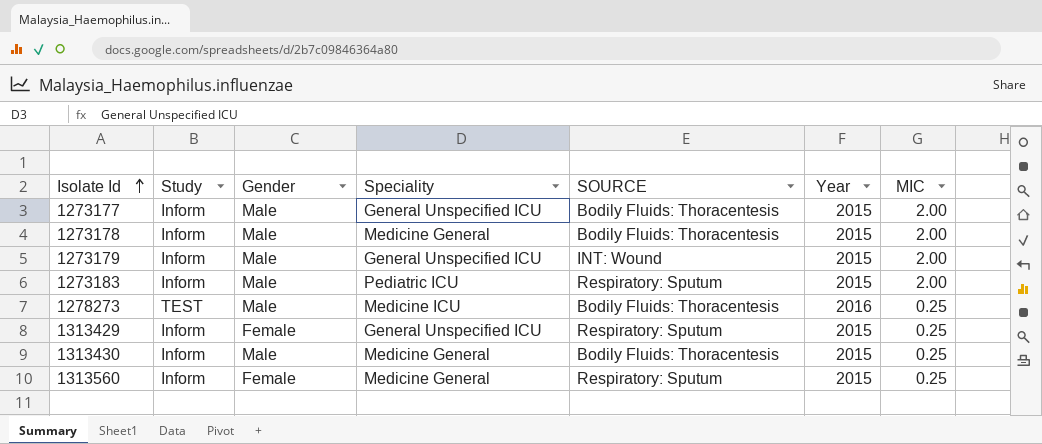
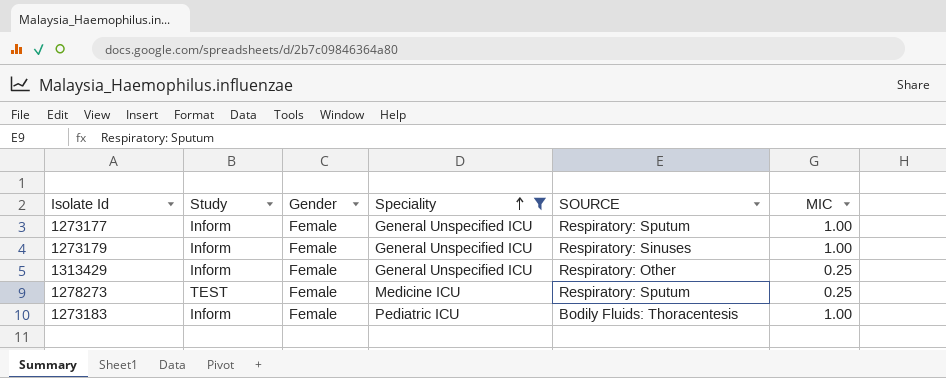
filter: none -> Speciality != Medicine General
row order: Isolate Id ascending -> Speciality ascending
column Year | position: 6 -> none
1273177 | Gender: Male -> Female
1273177 | SOURCE: Bodily Fluids: Thoracentesis -> Respiratory: Sputum
1273177 | MIC: 2.00 -> 1.00
1273179 | Gender: Male -> Female
1273179 | SOURCE: INT: Wound -> Respiratory: Sinuses
1273179 | MIC: 2.00 -> 1.00
1313429 | SOURCE: Respiratory: Sputum -> Respiratory: Other
1278273 | Gender: Male -> Female
1278273 | SOURCE: Bodily Fluids: Thoracentesis -> Respiratory: Sputum
1273183 | Gender: Male -> Female
1273183 | SOURCE: Respiratory: Sputum -> Bodily Fluids: Thoracentesis
1273183 | MIC: 2.00 -> 1.00

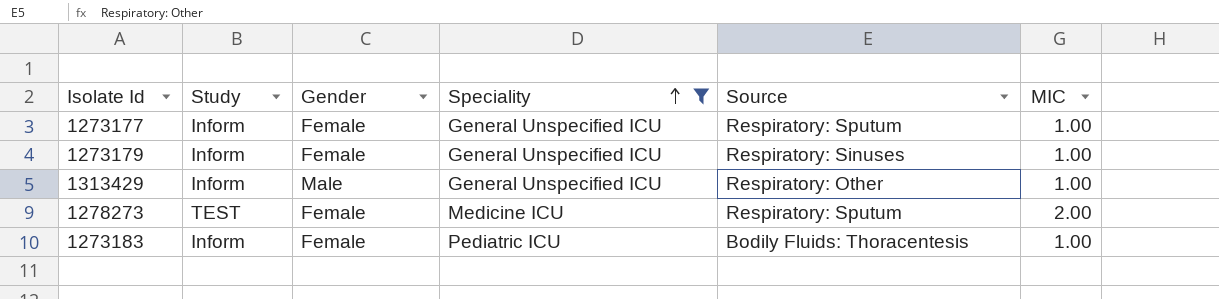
column name: SOURCE -> Source
1313429 | Gender: Female -> Male
1313429 | MIC: 0.25 -> 1.00
1278273 | MIC: 0.25 -> 2.00

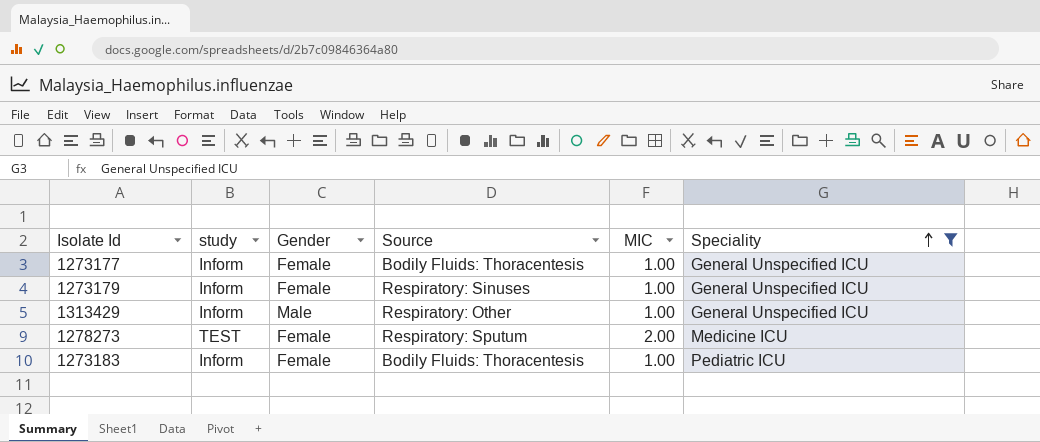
column name: Study -> study
column Speciality | position: 4 -> 6
1273177 | Source: Respiratory: Sputum -> Bodily Fluids: Thoracentesis

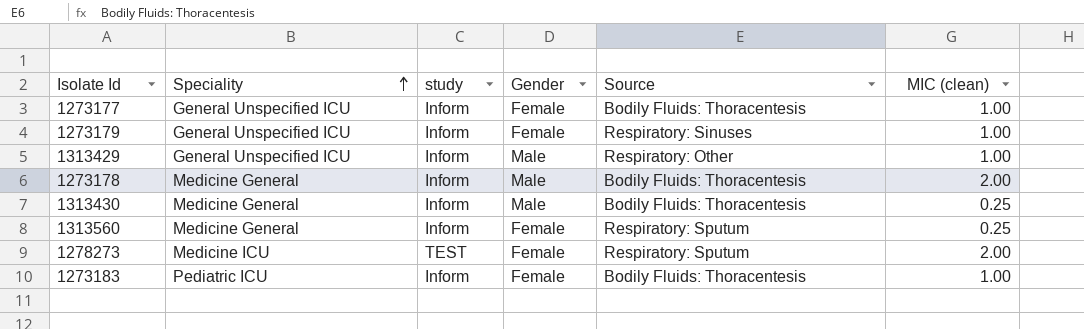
filter: Speciality != Medicine General -> none
column Speciality | position: 6 -> 2
column name: MIC -> MIC (clean)

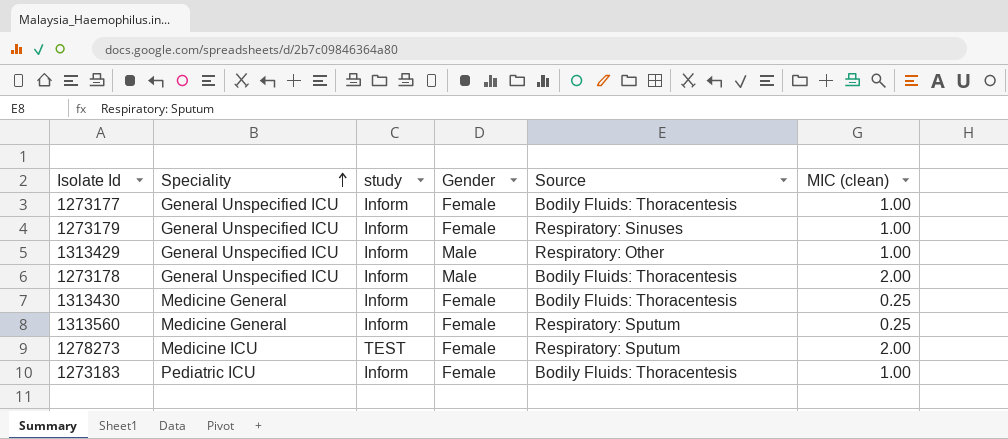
1273178 | Speciality: Medicine General -> General Unspecified ICU
1313430 | Gender: Male -> Female

